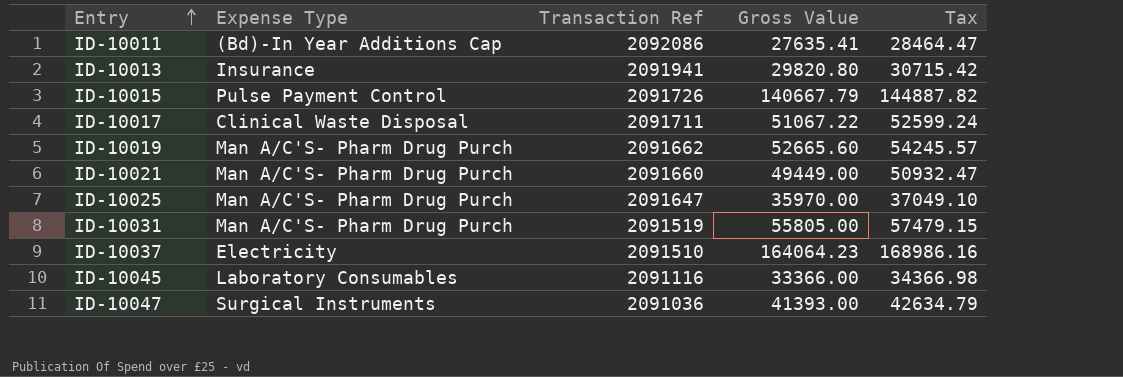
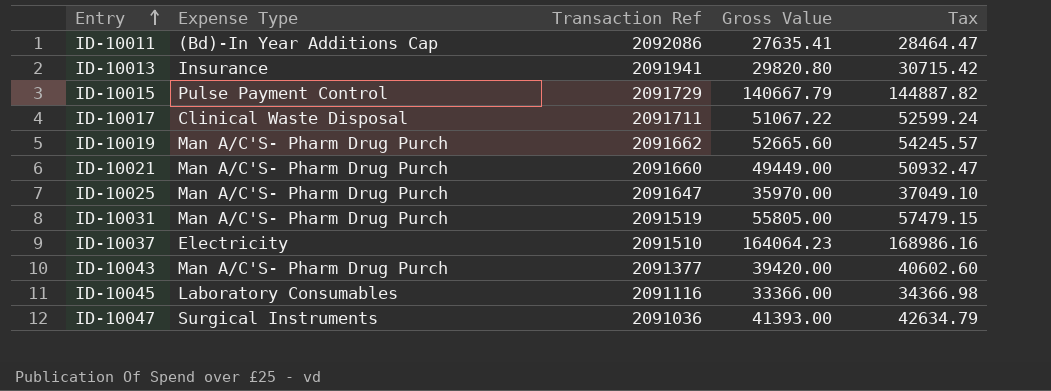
ID-10015 | Transaction Ref: 2091726 -> 2091729
row ID-10043: none -> Man A/C'S- Pharm Drug Purch | 2091377 | 39420.00 | 40602.60

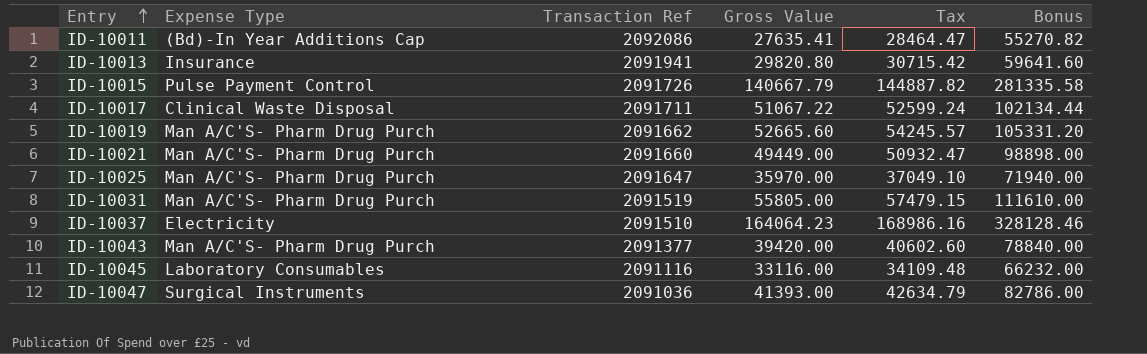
column Bonus | formula: none -> [Gross Value] * 2
ID-10015 | Transaction Ref: 2091729 -> 2091726
ID-10045 | Gross Value: 33366.00 -> 33116.00
ID-10045 | Tax: 34366.98 -> 34109.48

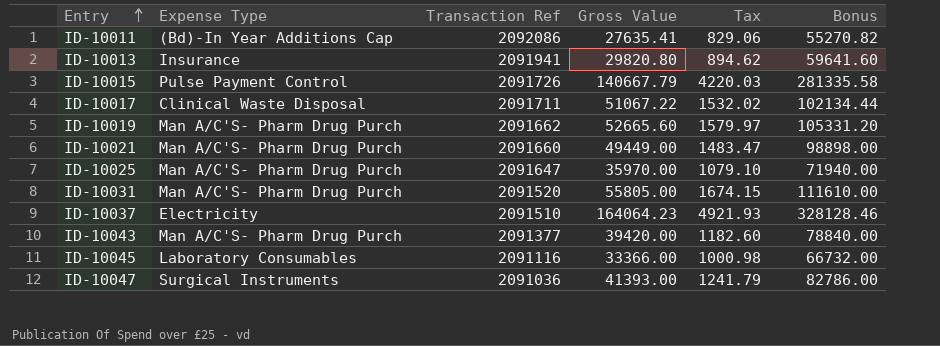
column Tax | formula: [Gross Value] * 1.03 -> [Gross Value] * 0.03
ID-10031 | Transaction Ref: 2091519 -> 2091520
ID-10045 | Gross Value: 33116.00 -> 33366.00
ID-10045 | Bonus: 66232.00 -> 66732.00

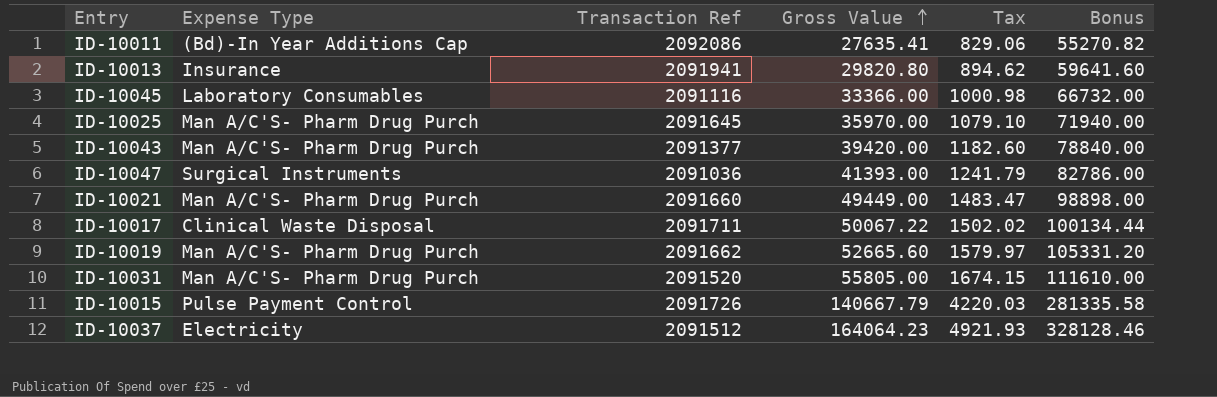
row order: Entry ascending -> Gross Value ascending
ID-10025 | Transaction Ref: 2091647 -> 2091645
ID-10017 | Gross Value: 51067.22 -> 50067.22
ID-10017 | Tax: 1532.02 -> 1502.02
ID-10017 | Bonus: 102134.44 -> 100134.44
ID-10037 | Transaction Ref: 2091510 -> 2091512

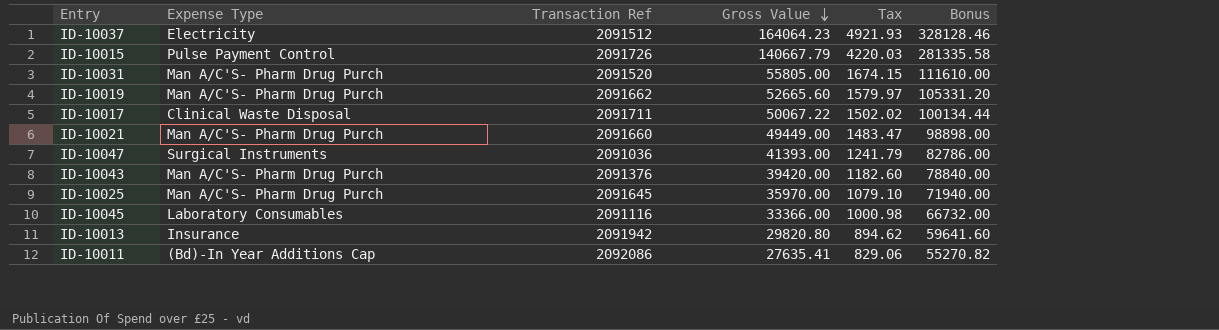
row order: Gross Value ascending -> Gross Value descending
ID-10043 | Transaction Ref: 2091377 -> 2091376
ID-10013 | Transaction Ref: 2091941 -> 2091942

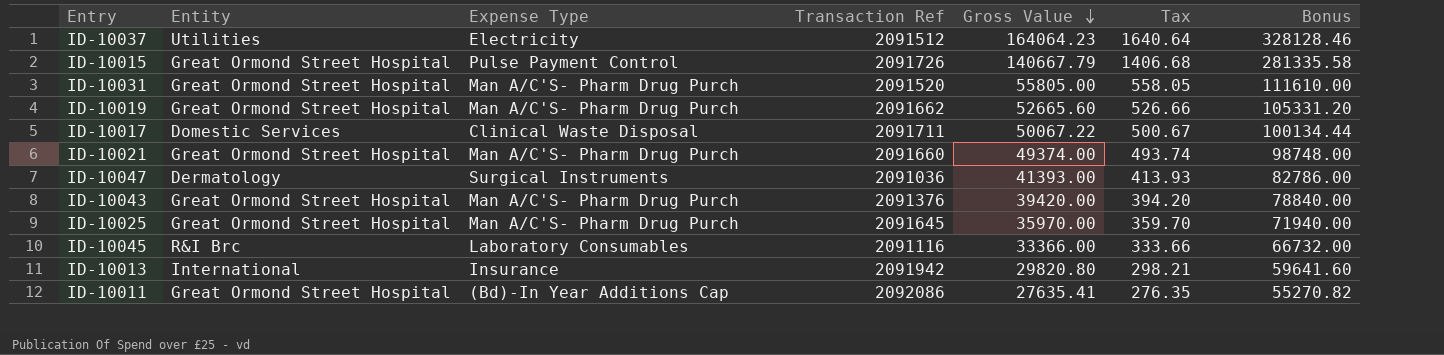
column Entity | position: none -> 2
column Tax | formula: [Gross Value] * 0.03 -> [Gross Value] * 0.01
ID-10021 | Gross Value: 49449.00 -> 49374.00
ID-10021 | Bonus: 98898.00 -> 98748.00

